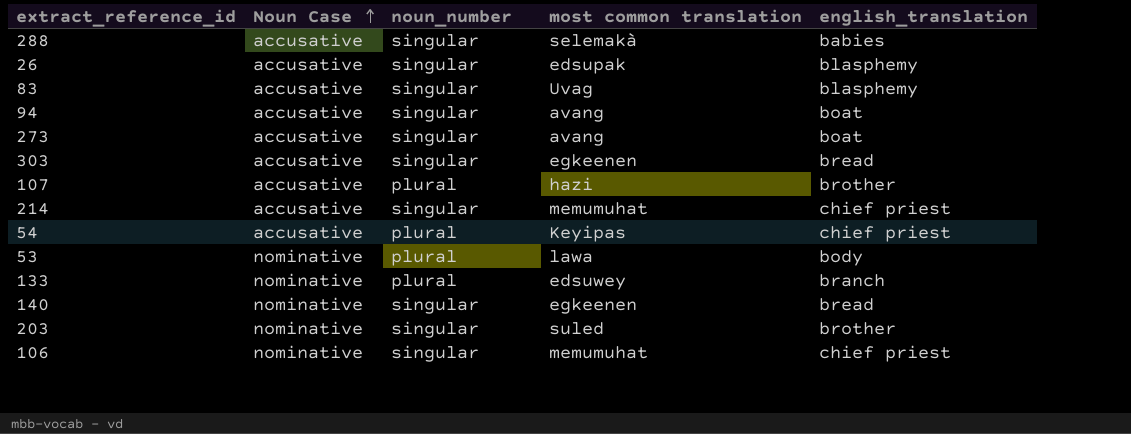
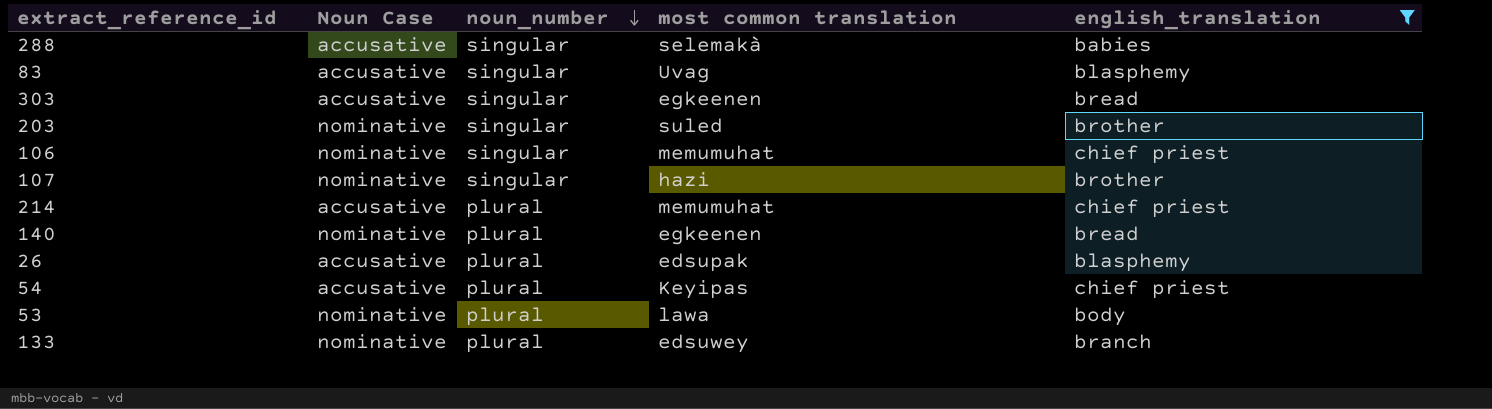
filter: none -> english_translation != boat
row order: Noun Case ascending -> noun_number descending
107 | Noun Case: accusative -> nominative
107 | noun_number: plural -> singular
214 | noun_number: singular -> plural
140 | noun_number: singular -> plural
26 | noun_number: singular -> plural

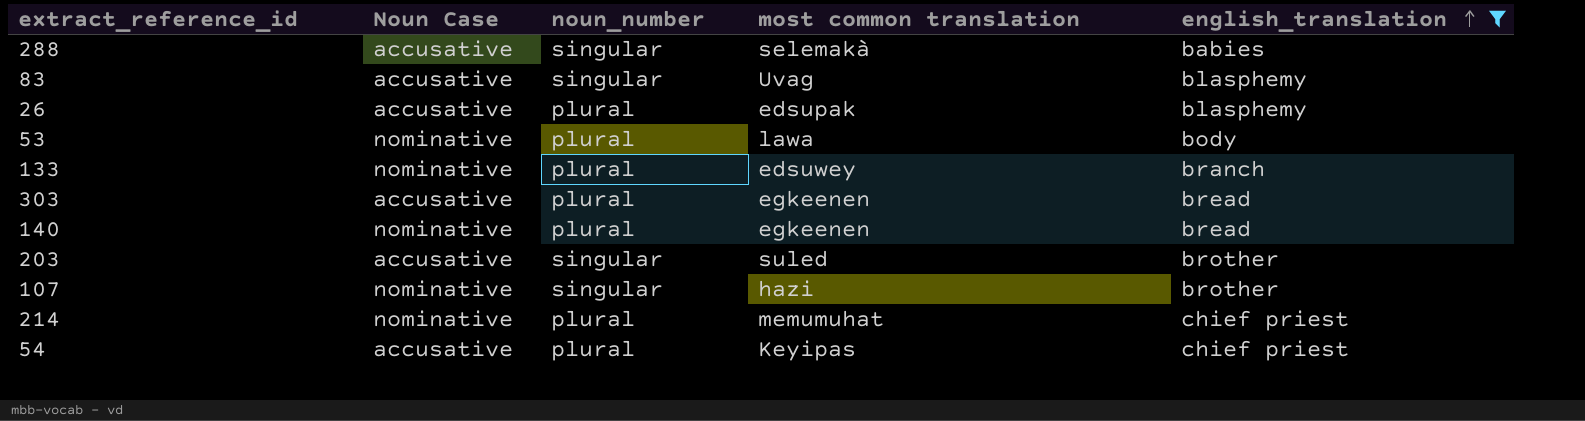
row order: noun_number descending -> english_translation ascending
row 106: nominative | singular | memumuhat | chief priest -> none
303 | noun_number: singular -> plural
203 | Noun Case: nominative -> accusative
214 | Noun Case: accusative -> nominative

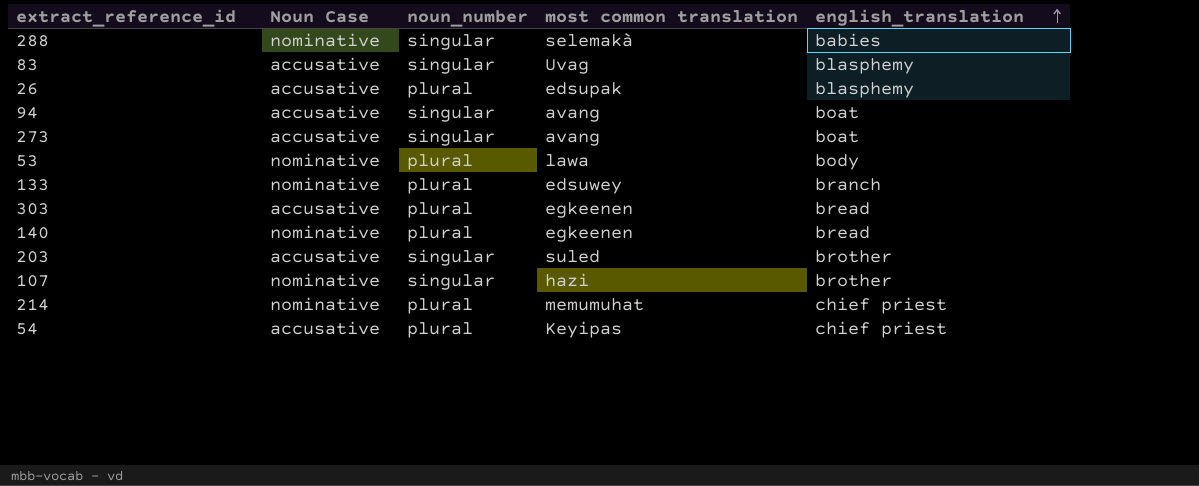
filter: english_translation != boat -> none
288 | Noun Case: accusative -> nominative

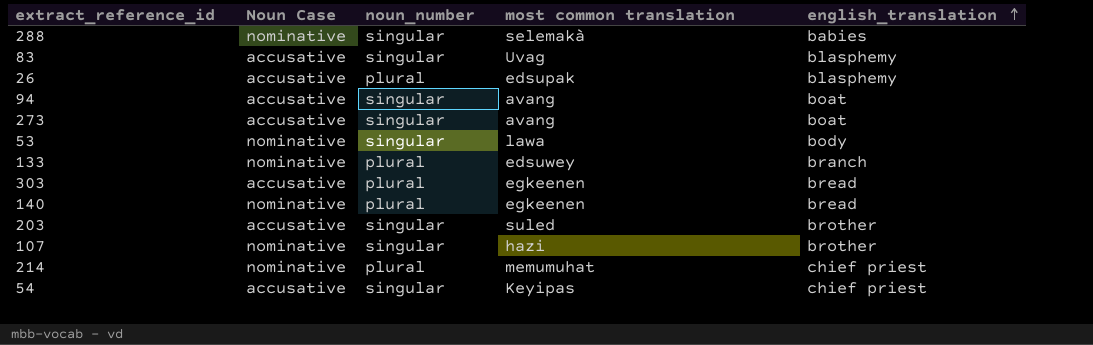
53 | noun_number: plural -> singular
54 | noun_number: plural -> singular

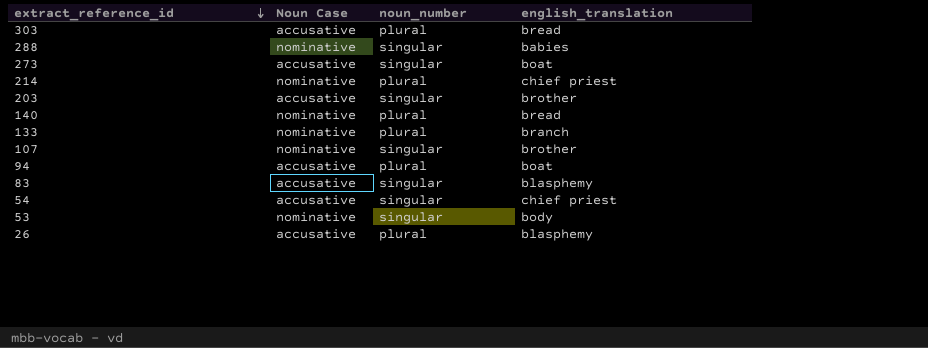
row order: english_translation ascending -> extract_reference_id descending
column most common translation | position: 4 -> none
94 | noun_number: singular -> plural

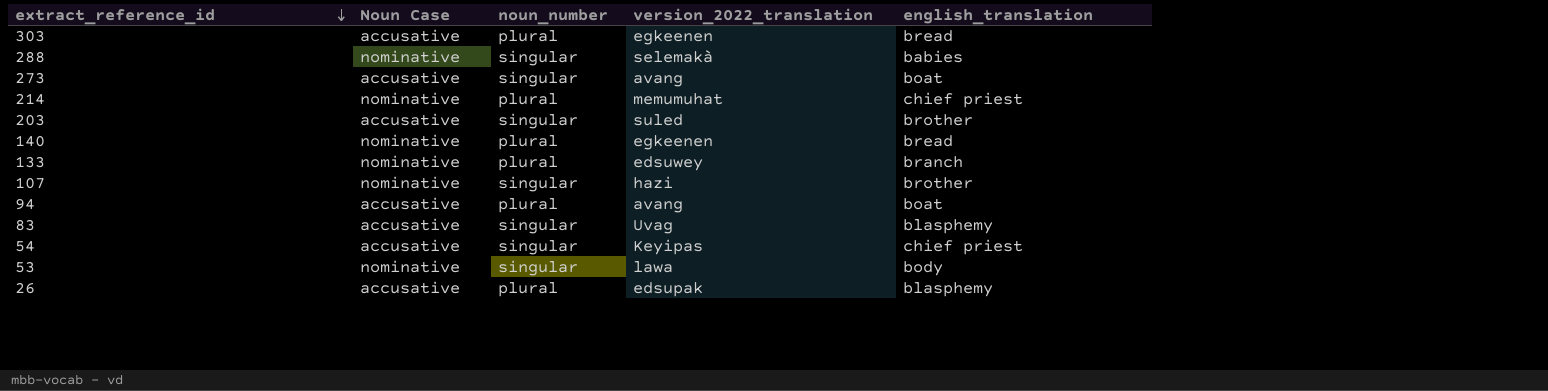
column version_2022_translation | position: none -> 4

